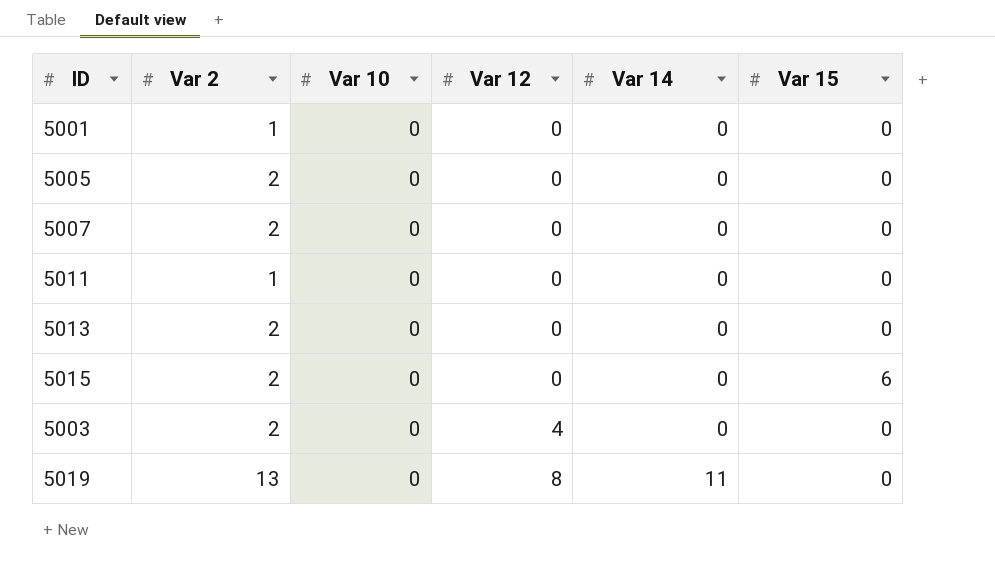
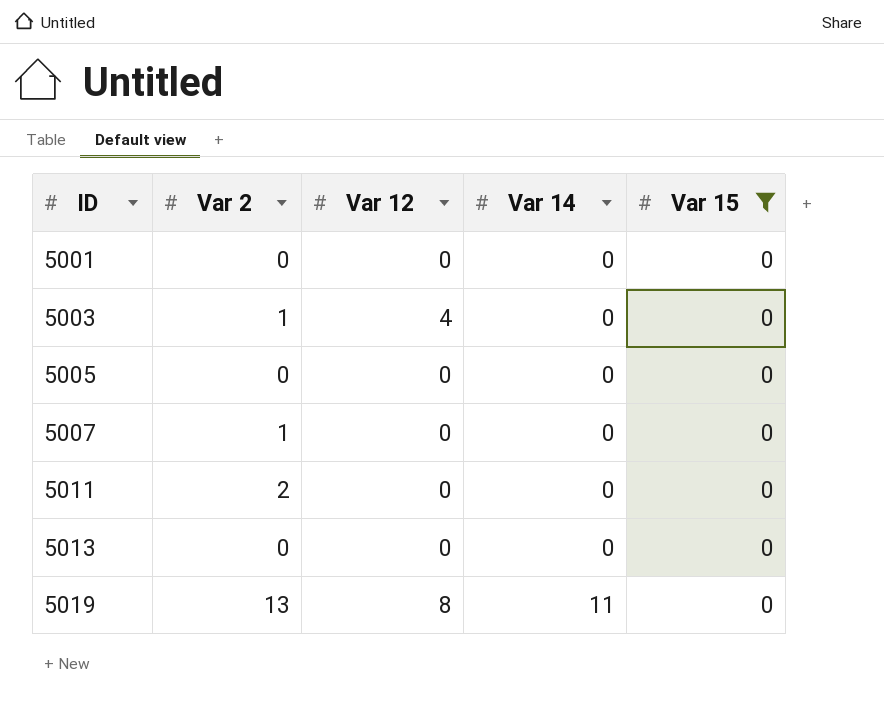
filter: none -> Var 15 = 0
row order: Var 12 ascending -> ID ascending
column Var 10 | position: 3 -> none
5001 | Var 2: 1 -> 0
5003 | Var 2: 2 -> 1
5005 | Var 2: 2 -> 0
5007 | Var 2: 2 -> 1
5011 | Var 2: 1 -> 2
5013 | Var 2: 2 -> 0

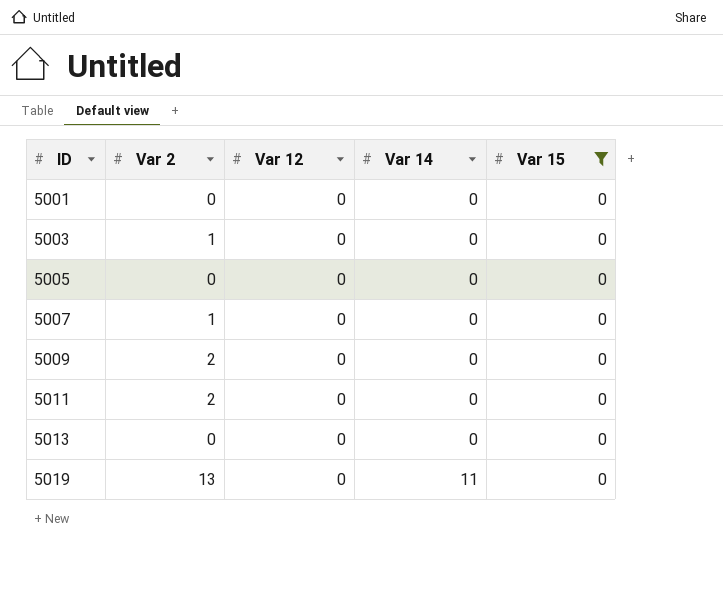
5003 | Var 12: 4 -> 0
row 5009: none -> 2 | 0 | 0 | 0
5019 | Var 12: 8 -> 0

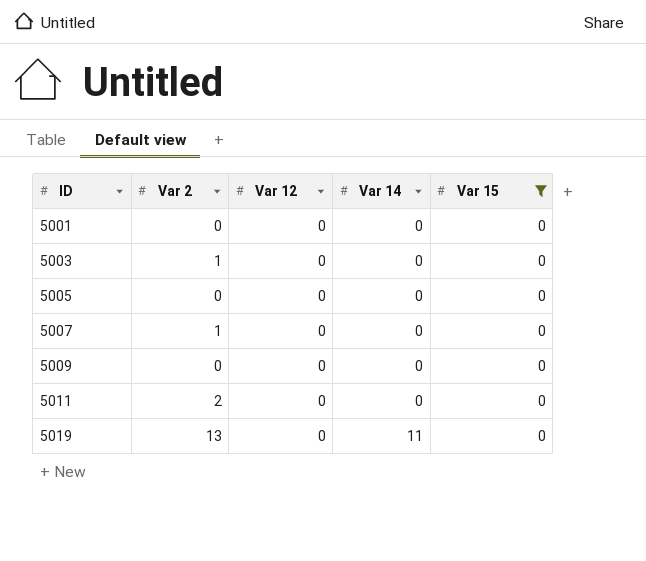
row 5013: 0 | 0 | 0 | 0 -> none
5009 | Var 2: 2 -> 0

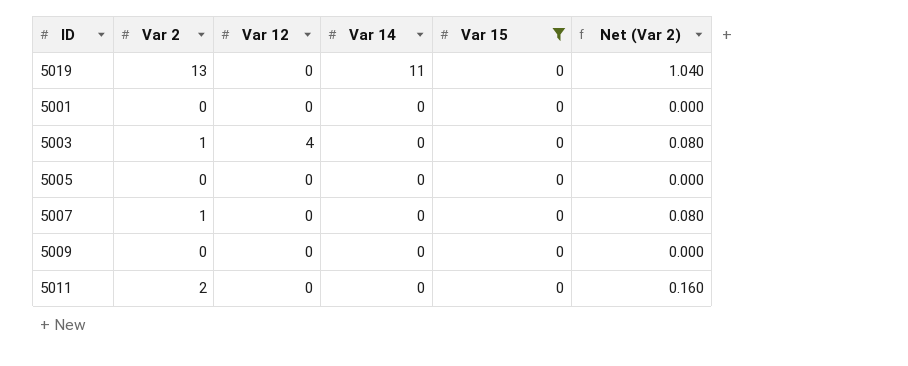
row order: ID ascending -> Var 14 descending
column Net (Var 2) | formula: none -> [Var 2] * 0.08
5003 | Var 12: 0 -> 4

